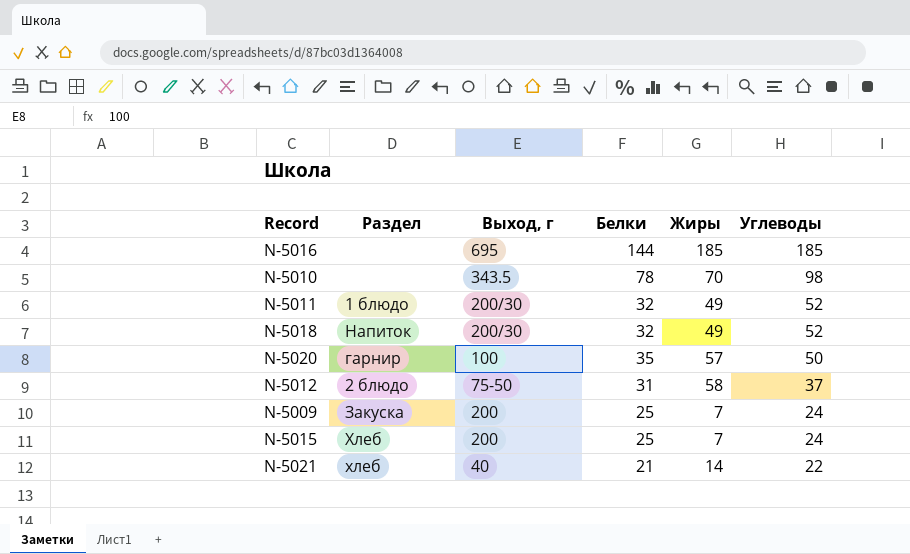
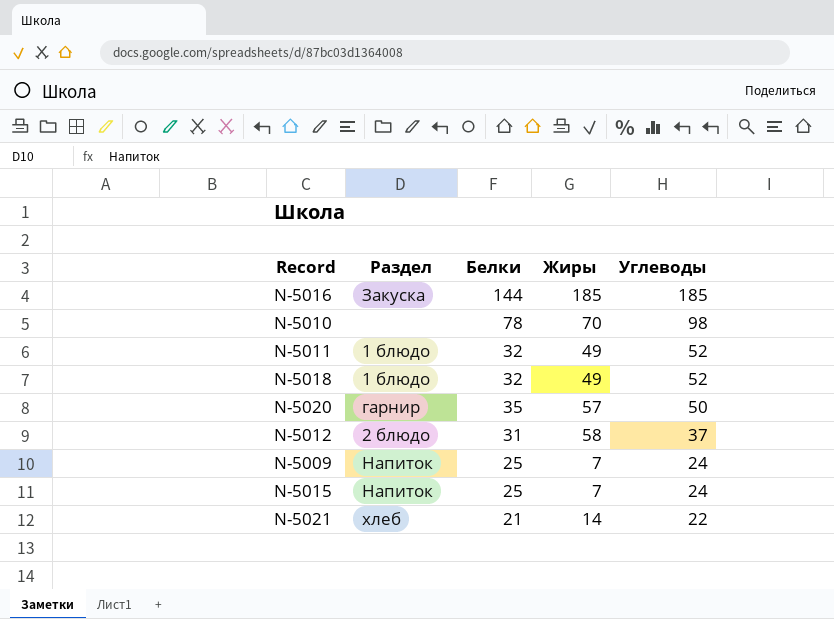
column Выход, г | position: 3 -> none
N-5016 | Раздел: none -> Закуска
N-5018 | Раздел: Напиток -> 1 блюдо
N-5009 | Раздел: Закуска -> Напиток
N-5015 | Раздел: Хлеб -> Напиток

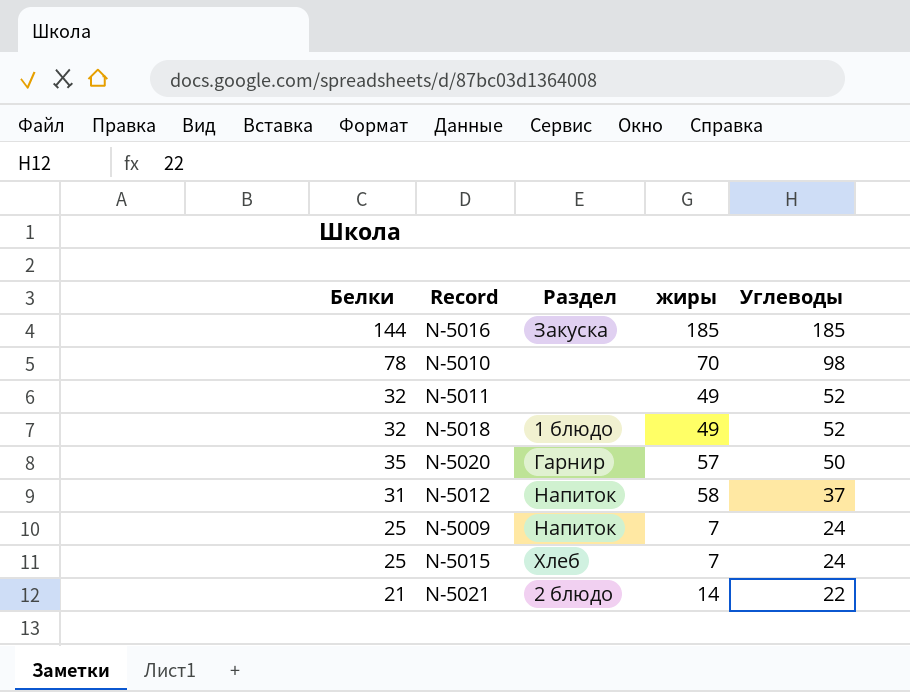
column Белки | position: 3 -> 1
column name: Жиры -> жиры
N-5011 | Раздел: 1 блюдо -> none
N-5020 | Раздел: гарнир -> Гарнир
N-5012 | Раздел: 2 блюдо -> Напиток
N-5015 | Раздел: Напиток -> Хлеб
N-5021 | Раздел: хлеб -> 2 блюдо

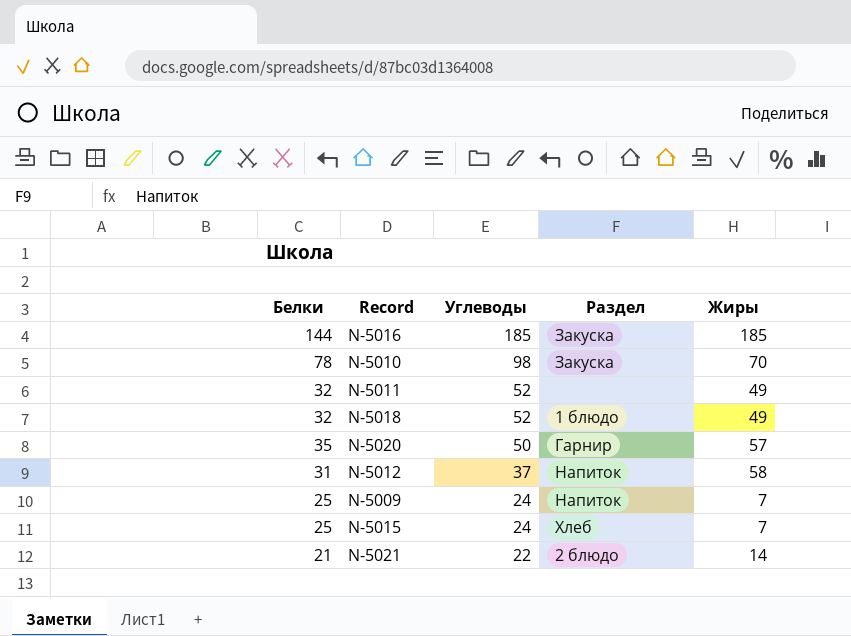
column Углеводы | position: 5 -> 3
column name: жиры -> Жиры
N-5010 | Раздел: none -> Закуска

